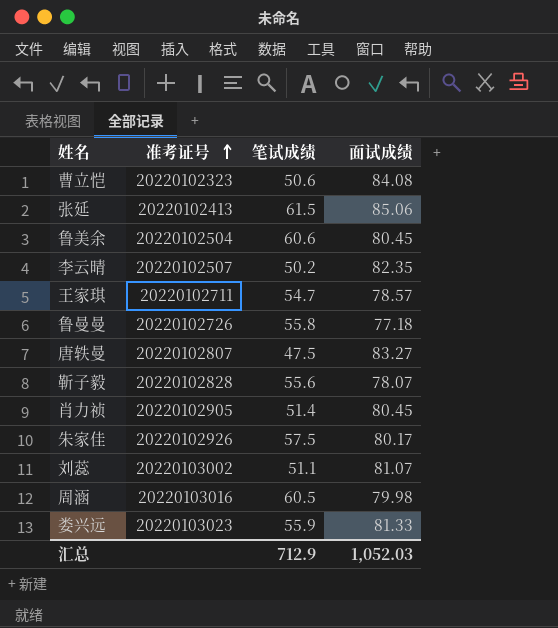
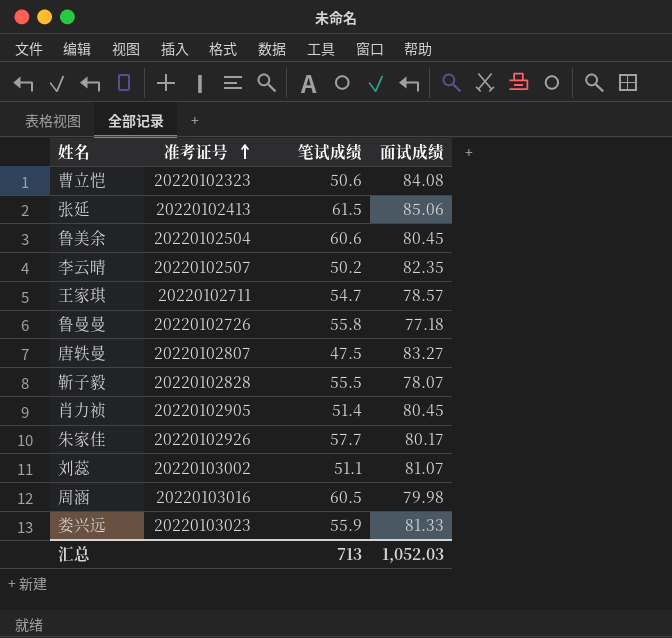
靳子毅 | 笔试成绩: 55.6 -> 55.5
朱家佳 | 笔试成绩: 57.5 -> 57.7
汇总 | 笔试成绩: 712.9 -> 713

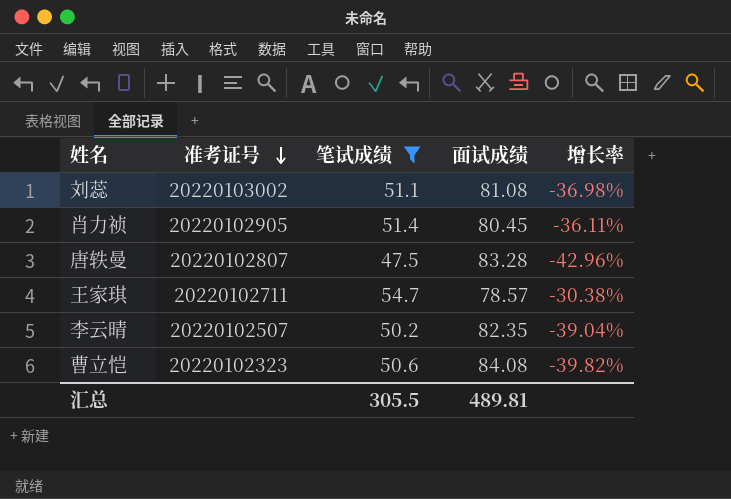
filter: none -> 笔试成绩 <= 54.7
row order: 准考证号 ascending -> 准考证号 descending
column 增长率 | formula: none -> ([笔试成绩] - [面试成绩]) / [面试成绩]
刘蕊 | 面试成绩: 81.07 -> 81.08
唐轶曼 | 面试成绩: 83.27 -> 83.28
汇总 | 笔试成绩: 713 -> 305.5
汇总 | 面试成绩: 1,052.03 -> 489.81

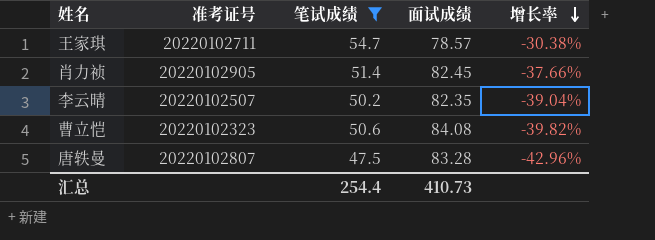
row order: 准考证号 descending -> 增长率 descending
row 刘蕊: 20220103002 | 51.1 | 81.08 | -36.98% -> none
肖力祯 | 面试成绩: 80.45 -> 82.45
肖力祯 | 增长率: -36.11% -> -37.66%
汇总 | 笔试成绩: 305.5 -> 254.4
汇总 | 面试成绩: 489.81 -> 410.73

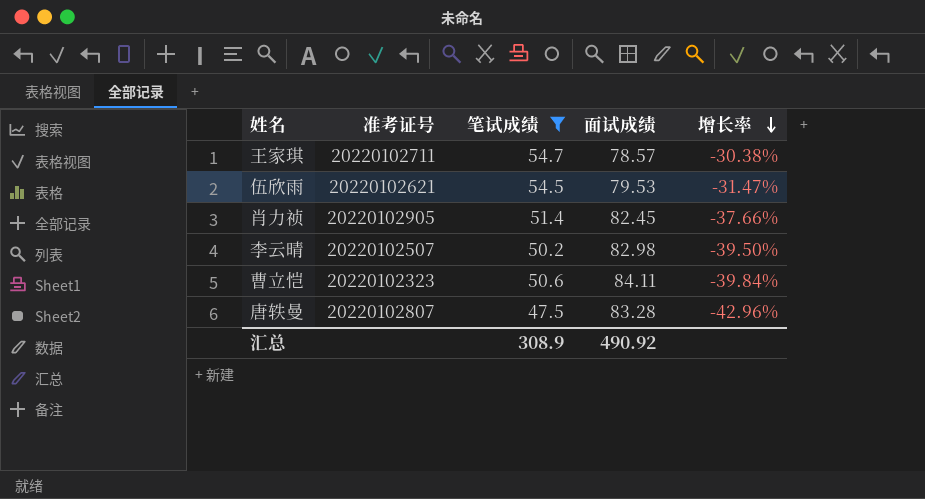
row 伍欣雨: none -> 20220102621 | 54.5 | 79.53 | -31.47%
李云晴 | 面试成绩: 82.35 -> 82.98
李云晴 | 增长率: -39.04% -> -39.50%
曹立恺 | 面试成绩: 84.08 -> 84.11
曹立恺 | 增长率: -39.82% -> -39.84%
汇总 | 笔试成绩: 254.4 -> 308.9
汇总 | 面试成绩: 410.73 -> 490.92

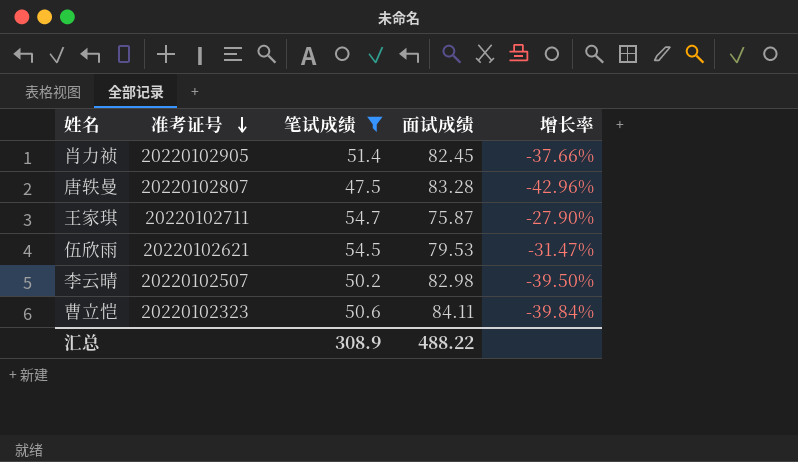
row order: 增长率 descending -> 准考证号 descending
王家琪 | 面试成绩: 78.57 -> 75.87
王家琪 | 增长率: -30.38% -> -27.90%
汇总 | 面试成绩: 490.92 -> 488.22

